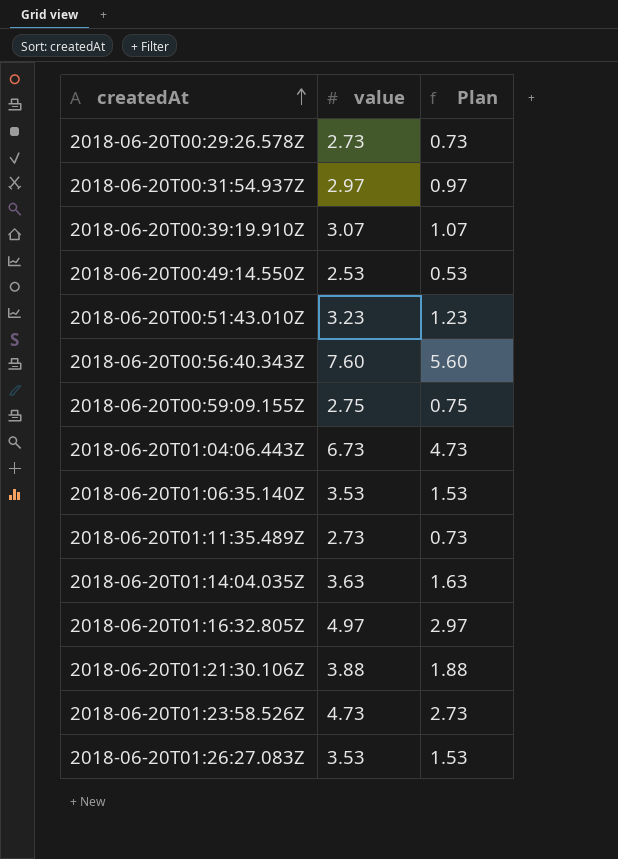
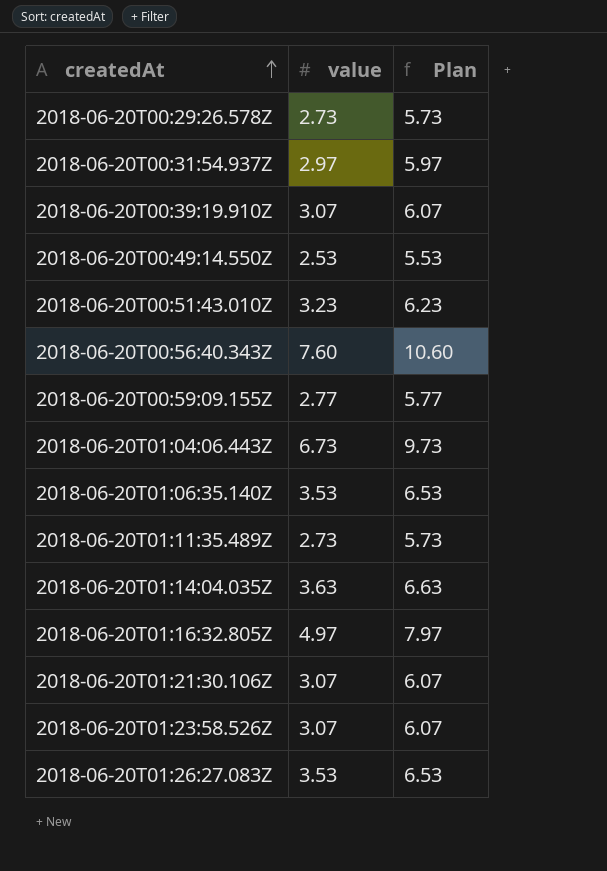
column Plan | formula: [value] - 2 -> [value] + 3
2018-06-20T00:59:09.155Z | value: 2.75 -> 2.77
2018-06-20T01:21:30.106Z | value: 3.88 -> 3.07
2018-06-20T01:23:58.526Z | value: 4.73 -> 3.07

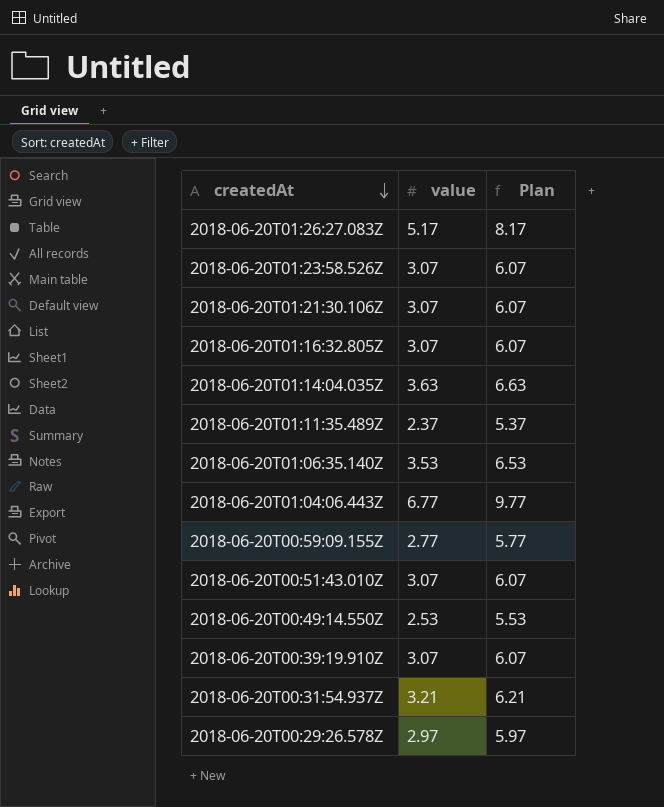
row order: createdAt ascending -> createdAt descending
row 2018-06-20T00:56:40.343Z: 7.60 | 10.60 -> none
2018-06-20T01:26:27.083Z | value: 3.53 -> 5.17
2018-06-20T01:26:27.083Z | Plan: 6.53 -> 8.17
2018-06-20T01:16:32.805Z | value: 4.97 -> 3.07
2018-06-20T01:16:32.805Z | Plan: 7.97 -> 6.07
2018-06-20T01:11:35.489Z | value: 2.73 -> 2.37
2018-06-20T01:11:35.489Z | Plan: 5.73 -> 5.37
2018-06-20T01:04:06.443Z | value: 6.73 -> 6.77
2018-06-20T01:04:06.443Z | Plan: 9.73 -> 9.77
2018-06-20T00:51:43.010Z | value: 3.23 -> 3.07
2018-06-20T00:51:43.010Z | Plan: 6.23 -> 6.07
2018-06-20T00:31:54.937Z | value: 2.97 -> 3.21
2018-06-20T00:31:54.937Z | Plan: 5.97 -> 6.21
2018-06-20T00:29:26.578Z | value: 2.73 -> 2.97
2018-06-20T00:29:26.578Z | Plan: 5.73 -> 5.97

